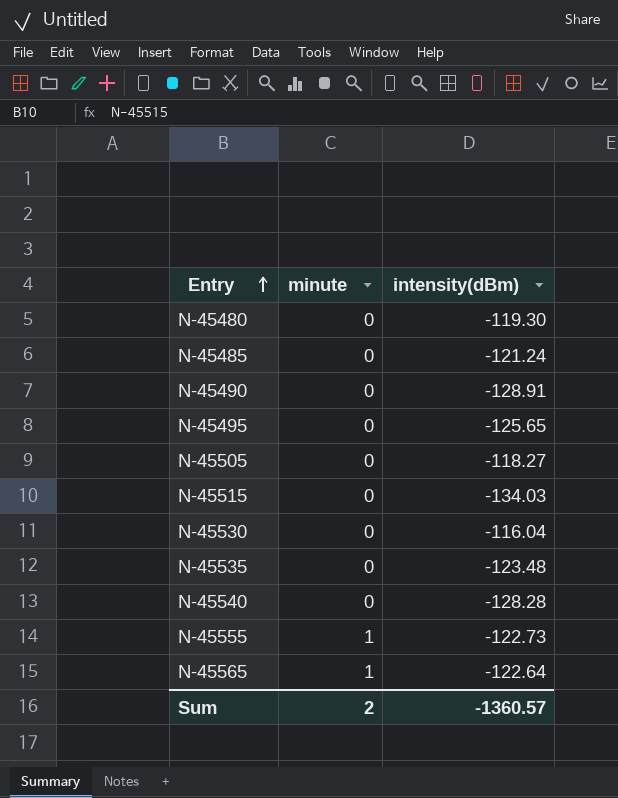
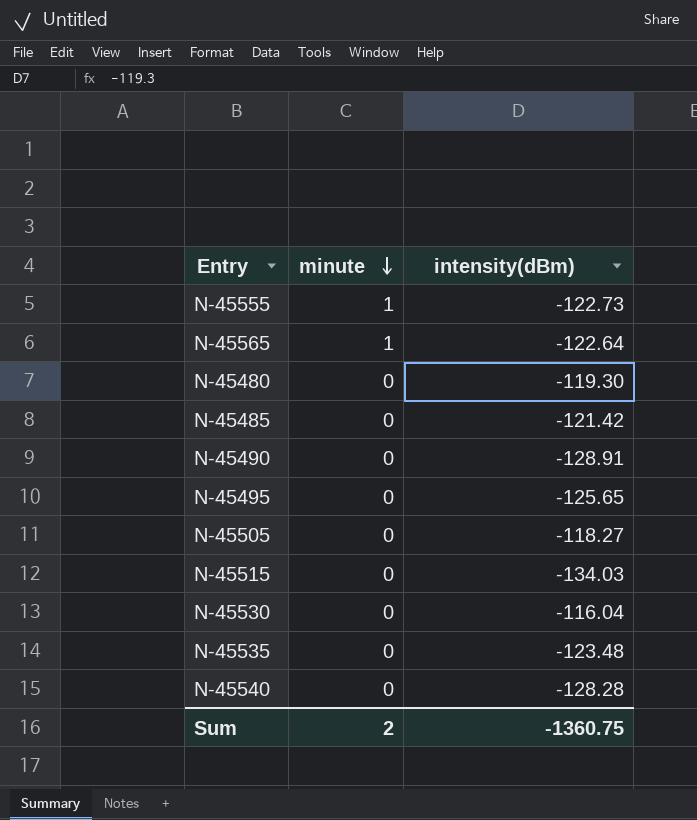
row order: Entry ascending -> minute descending
N-45485 | intensity(dBm): -121.24 -> -121.42
Sum | intensity(dBm): -1360.57 -> -1360.75

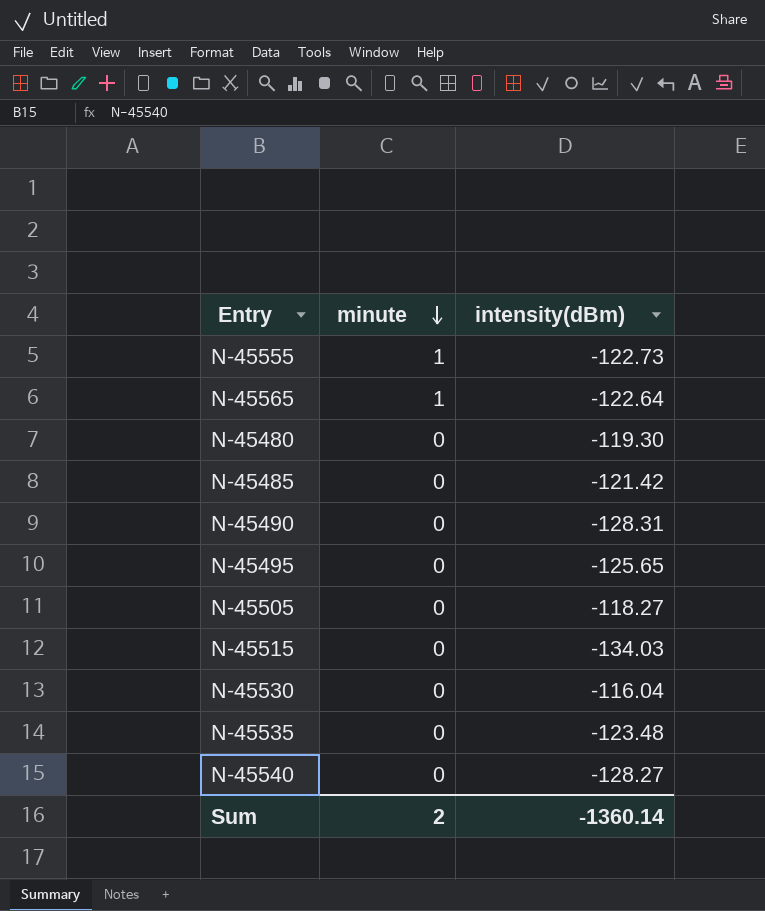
N-45490 | intensity(dBm): -128.91 -> -128.31
N-45540 | intensity(dBm): -128.28 -> -128.27
Sum | intensity(dBm): -1360.75 -> -1360.14

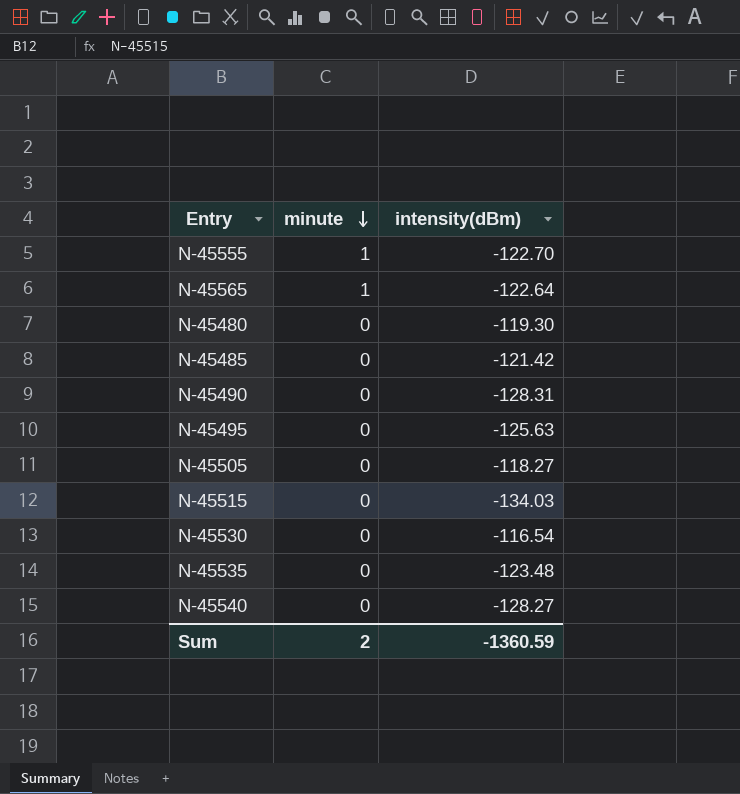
N-45555 | intensity(dBm): -122.73 -> -122.70
N-45495 | intensity(dBm): -125.65 -> -125.63
N-45530 | intensity(dBm): -116.04 -> -116.54
Sum | intensity(dBm): -1360.14 -> -1360.59

